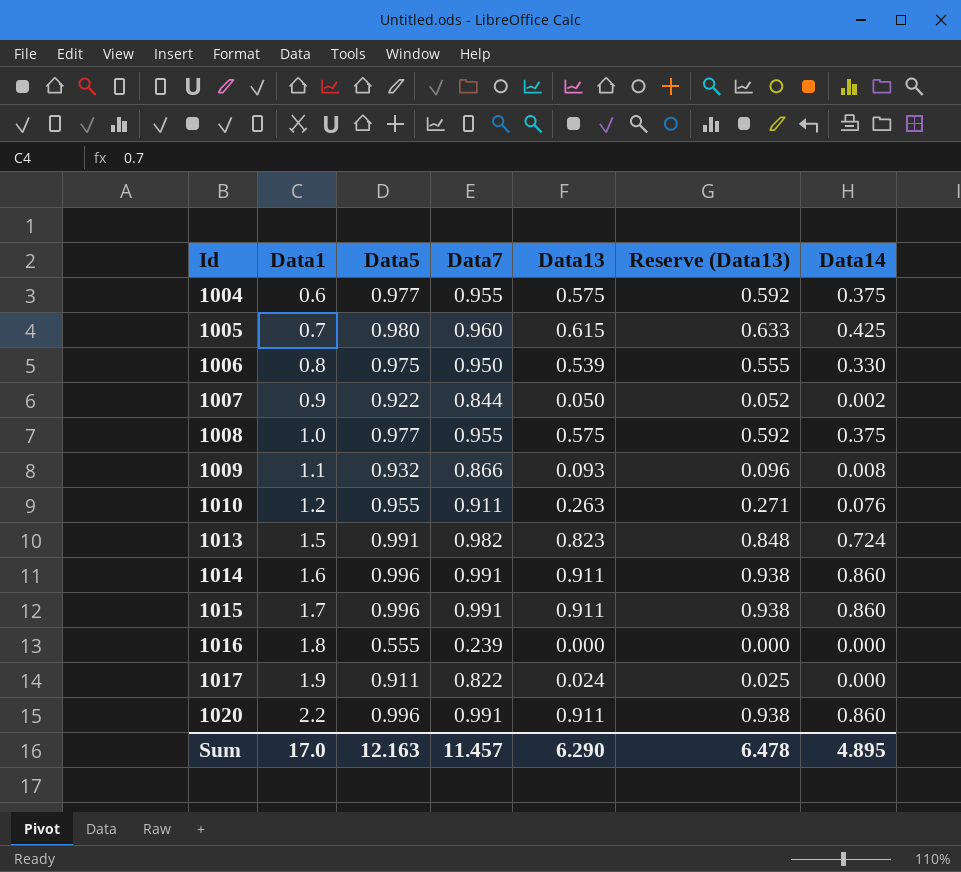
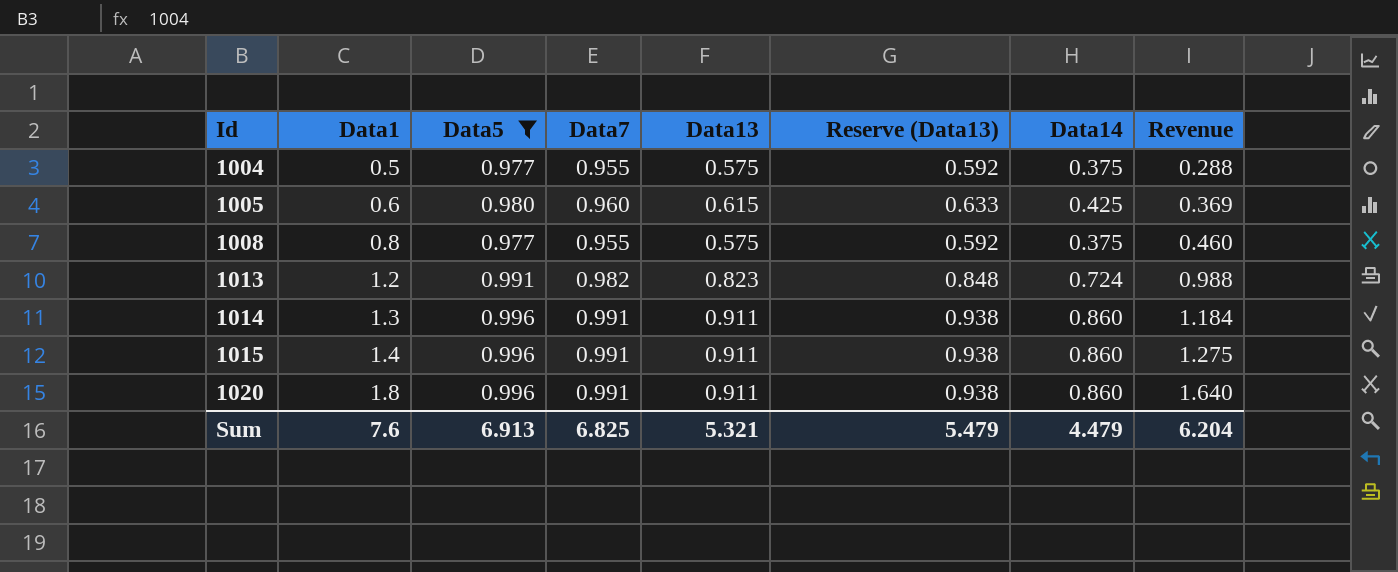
filter: none -> Data5 >= 0.977
column Revenue | formula: none -> [Data1] * [Data13]
1004 | Data1: 0.6 -> 0.5
1005 | Data1: 0.7 -> 0.6
1008 | Data1: 1.0 -> 0.8
1013 | Data1: 1.5 -> 1.2
1014 | Data1: 1.6 -> 1.3
1015 | Data1: 1.7 -> 1.4
1020 | Data1: 2.2 -> 1.8
Sum | Data1: 17.0 -> 7.6
Sum | Data5: 12.163 -> 6.913
Sum | Data7: 11.457 -> 6.825
Sum | Data13: 6.290 -> 5.321
Sum | Reserve (Data13): 6.478 -> 5.479
Sum | Data14: 4.895 -> 4.479

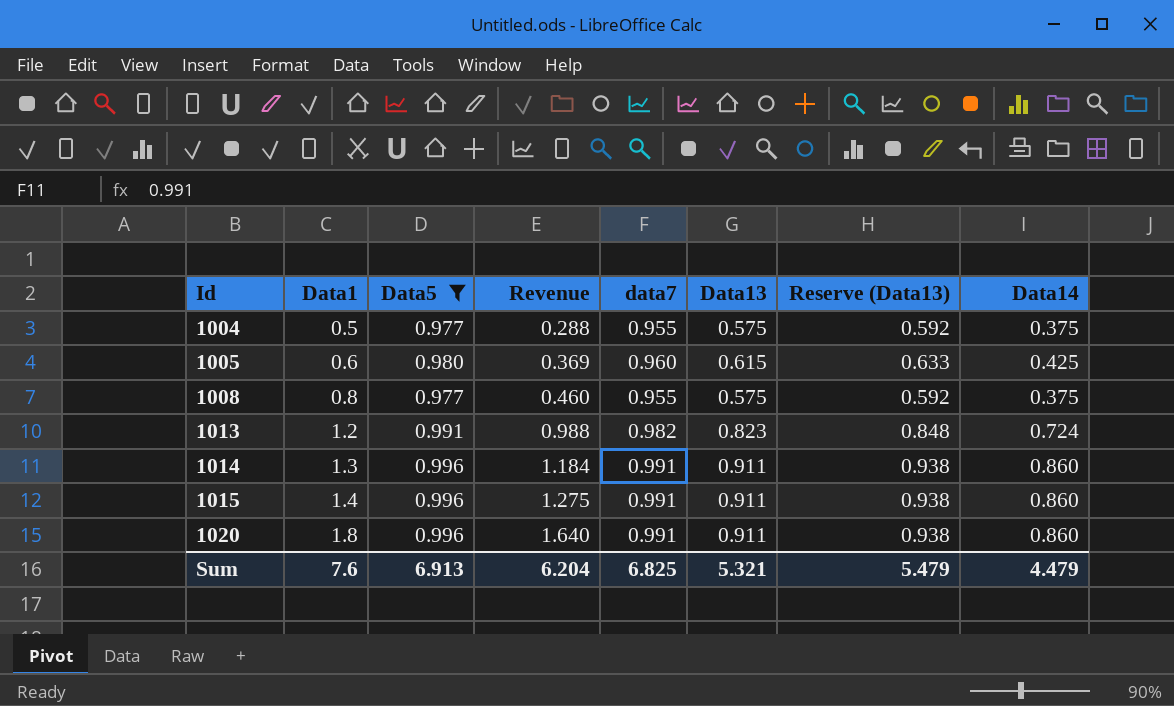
column Revenue | position: 8 -> 4
column name: Data7 -> data7

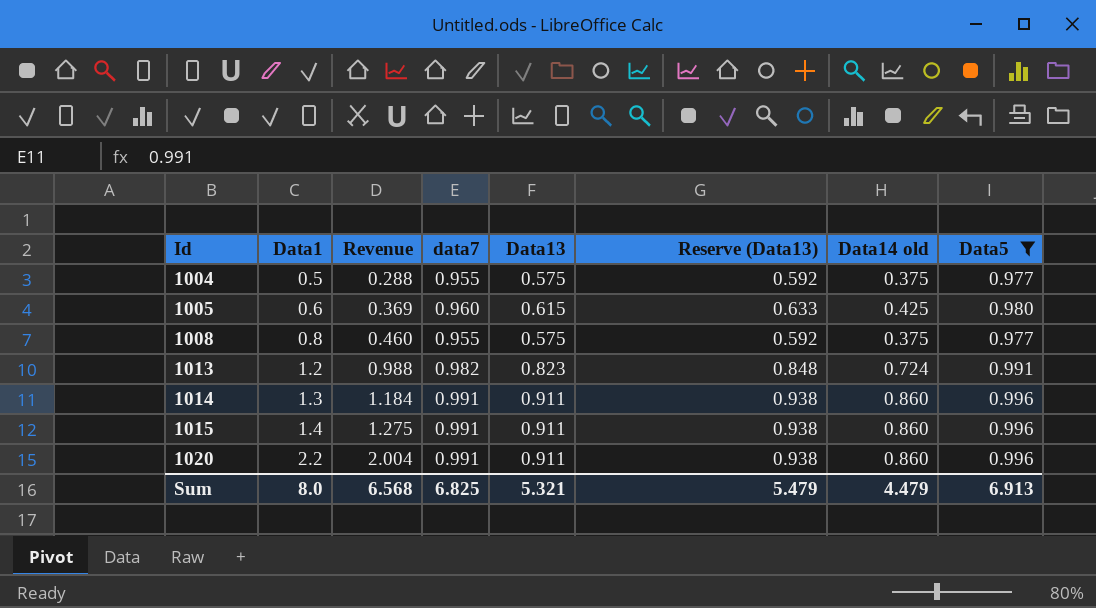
column name: Data14 -> Data14 old
column Data5 | position: 3 -> 8
1020 | Data1: 1.8 -> 2.2
1020 | Revenue: 1.640 -> 2.004
Sum | Data1: 7.6 -> 8.0
Sum | Revenue: 6.204 -> 6.568

